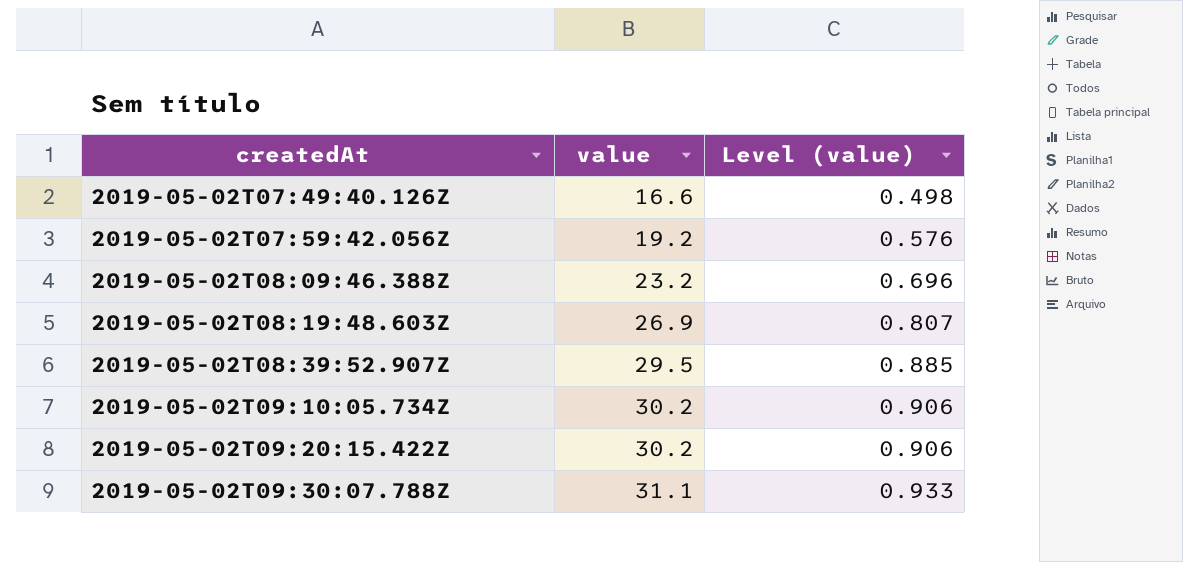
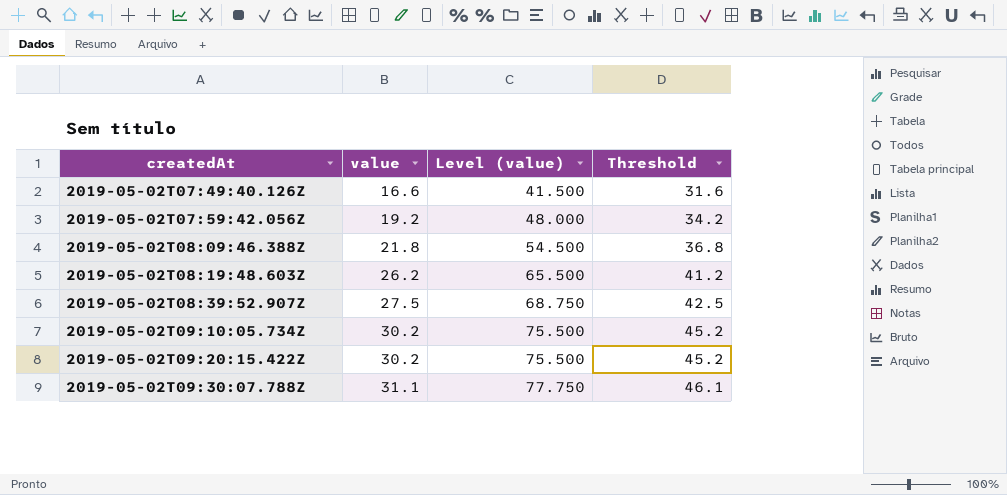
column Level (value) | formula: [value] * 0.03 -> [value] * 2.5
column Threshold | formula: none -> [value] + 15
2019-05-02T08:09:46.388Z | value: 23.2 -> 21.8
2019-05-02T08:19:48.603Z | value: 26.9 -> 26.2
2019-05-02T08:39:52.907Z | value: 29.5 -> 27.5

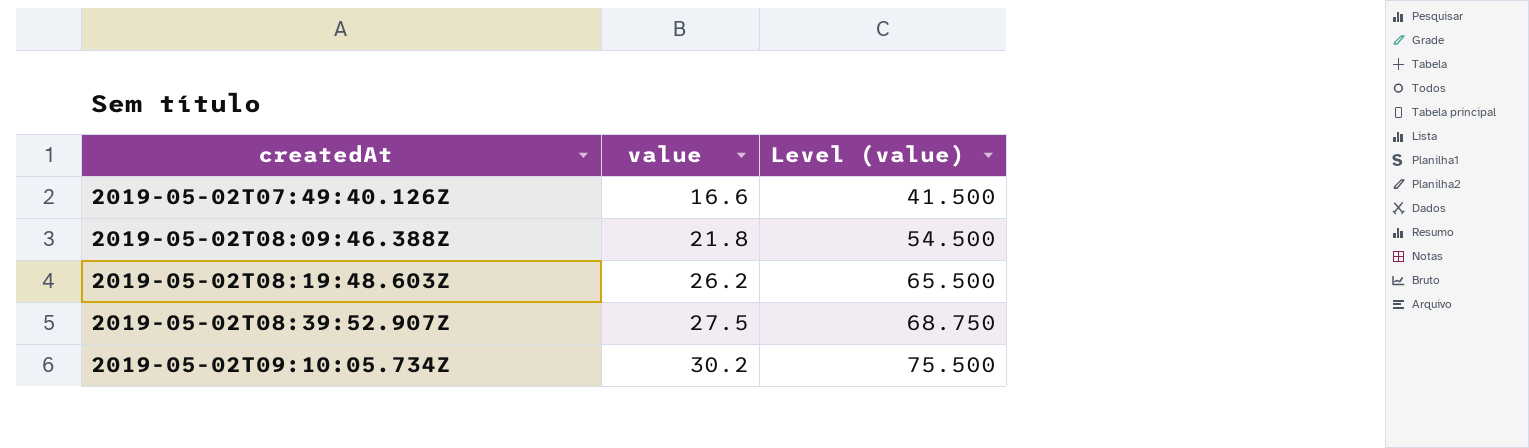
column Threshold | formula: [value] + 15 -> none
row 2019-05-02T07:59:42.056Z: 19.2 | 48.000 | 34.2 -> none
row 2019-05-02T09:20:15.422Z: 30.2 | 75.500 | 45.2 -> none
row 2019-05-02T09:30:07.788Z: 31.1 | 77.750 | 46.1 -> none

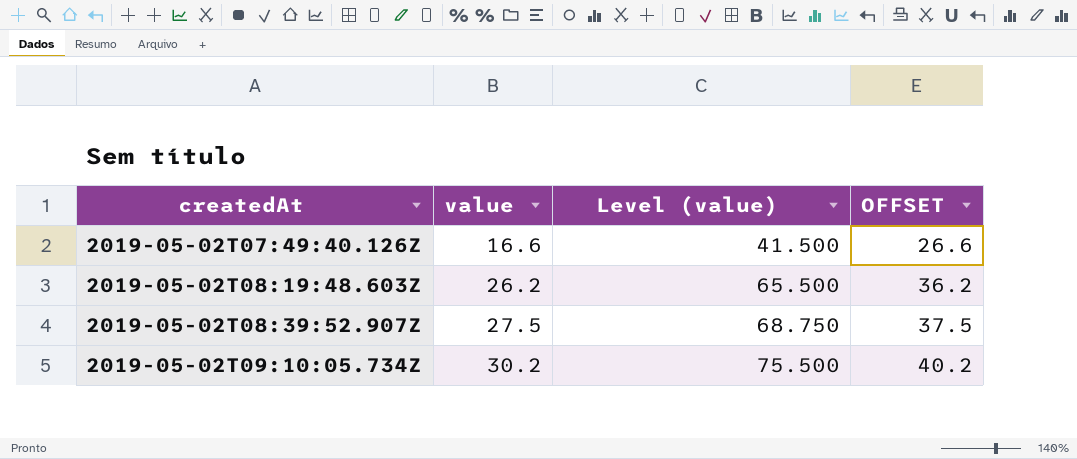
column OFFSET | formula: none -> [value] + 10
row 2019-05-02T08:09:46.388Z: 21.8 | 54.500 -> none

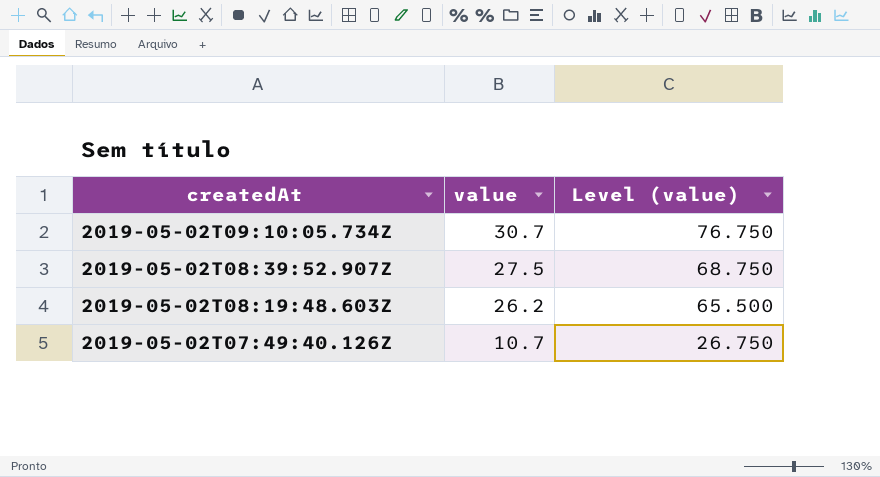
row order: createdAt ascending -> createdAt descending
column OFFSET | formula: [value] + 10 -> none
2019-05-02T09:10:05.734Z | value: 30.2 -> 30.7
2019-05-02T09:10:05.734Z | Level (value): 75.500 -> 76.750
2019-05-02T07:49:40.126Z | value: 16.6 -> 10.7
2019-05-02T07:49:40.126Z | Level (value): 41.500 -> 26.750

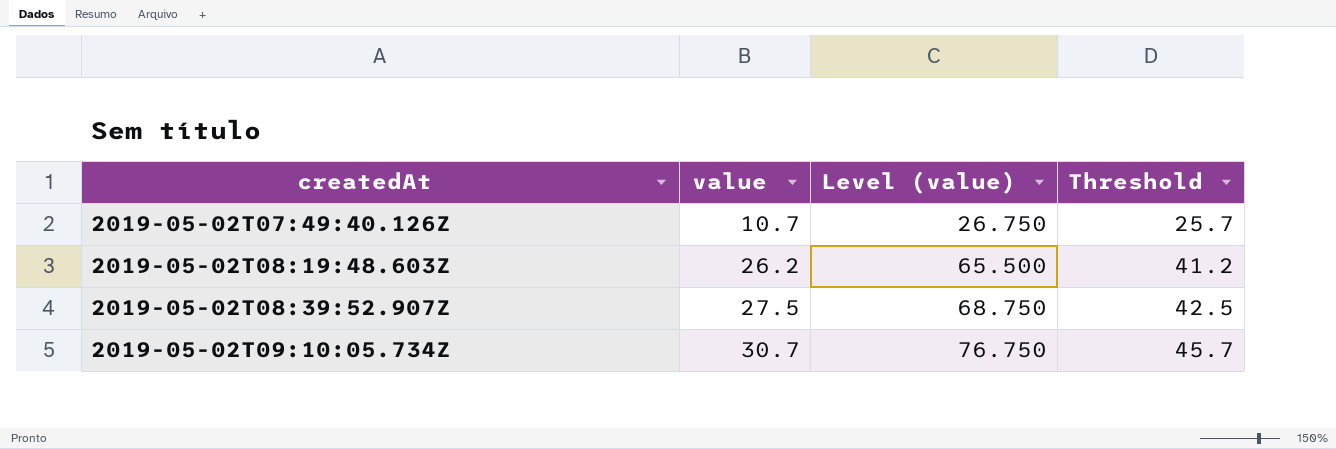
row order: createdAt descending -> createdAt ascending
column Threshold | formula: none -> [value] + 15

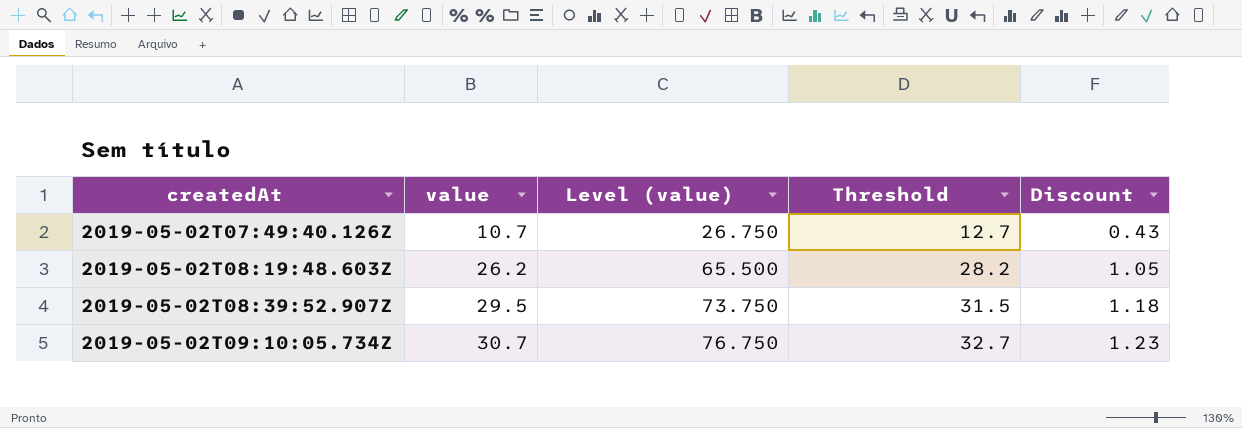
column Threshold | formula: [value] + 15 -> [value] + 2
column Discount | formula: none -> [value] * 0.04
2019-05-02T08:39:52.907Z | value: 27.5 -> 29.5
2019-05-02T08:39:52.907Z | Level (value): 68.750 -> 73.750

